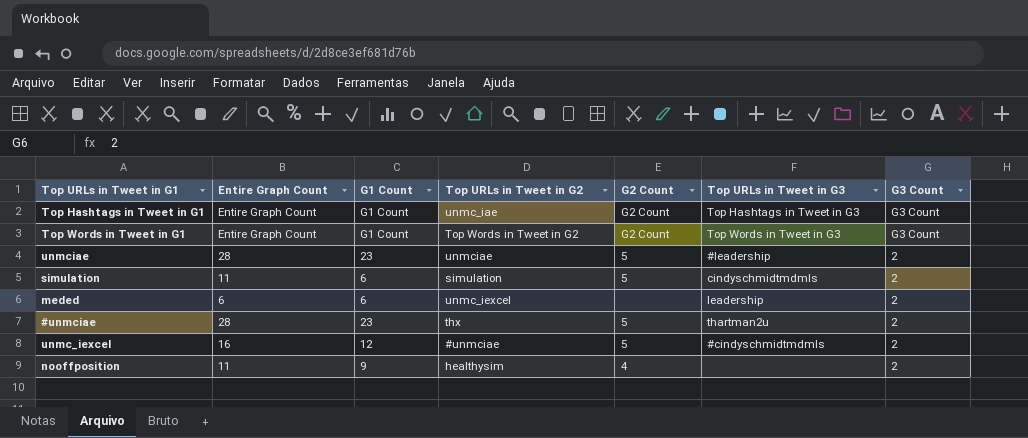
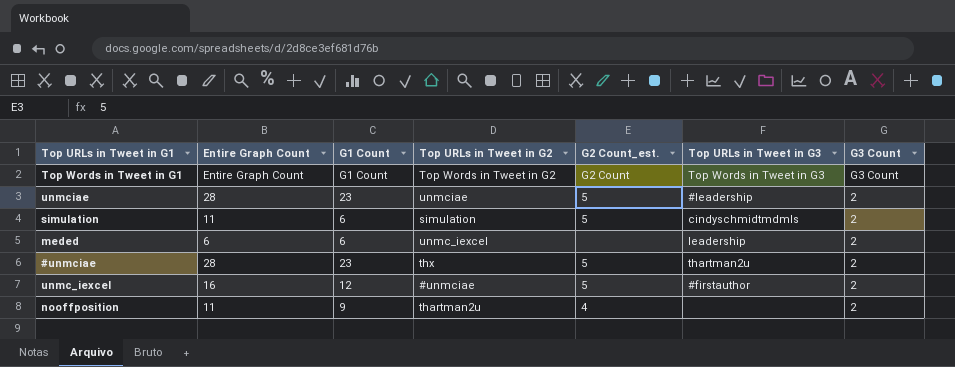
column name: G2 Count -> G2 Count_est.
row Top Hashtags in Tweet in G1: Entire Graph Count | G1 Count | unmc_iae | G2 Count | Top Hashtags in Tweet in G3 | G3 Count -> none
unmc_iexcel | Top URLs in Tweet in G3: #cindyschmidtmdmls -> #firstauthor
nooffposition | Top URLs in Tweet in G2: healthysim -> thartman2u

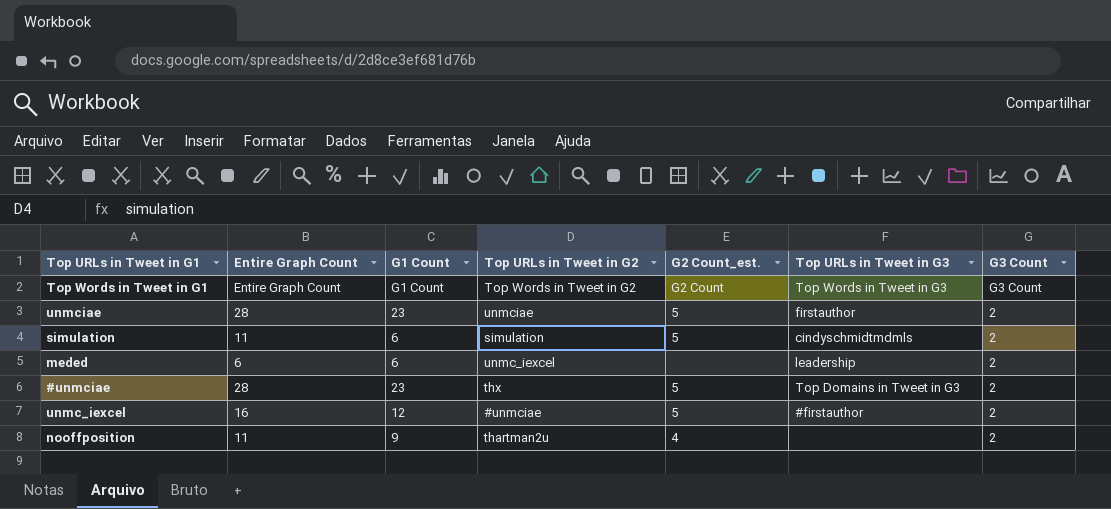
unmciae | Top URLs in Tweet in G3: #leadership -> firstauthor
#unmciae | Top URLs in Tweet in G3: thartman2u -> Top Domains in Tweet in G3

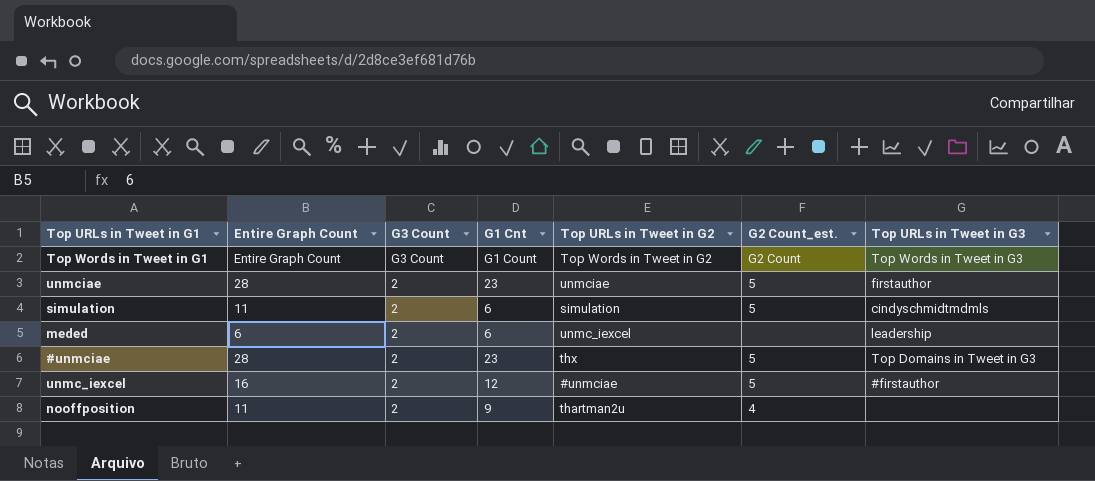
column G3 Count | position: 7 -> 3
column name: G1 Count -> G1 Cnt

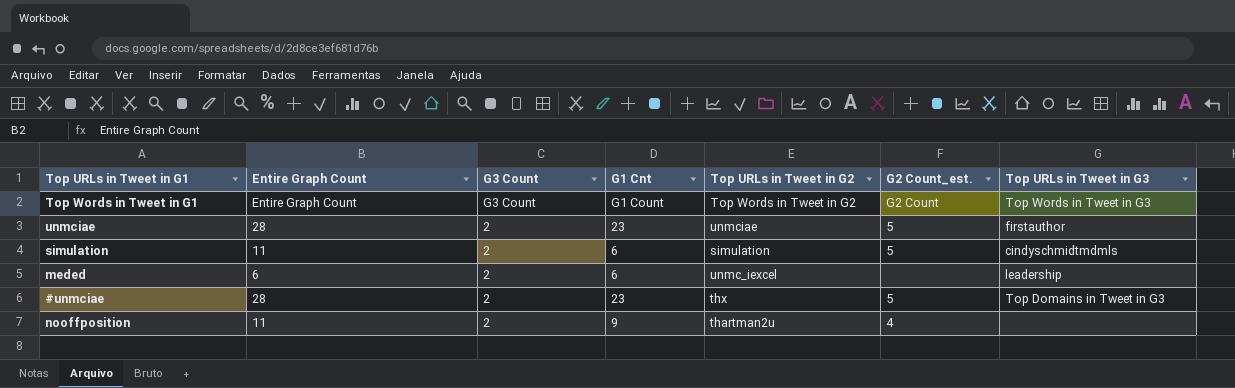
row unmc_iexcel: 16 | 2 | 12 | #unmciae | 5 | #firstauthor -> none

